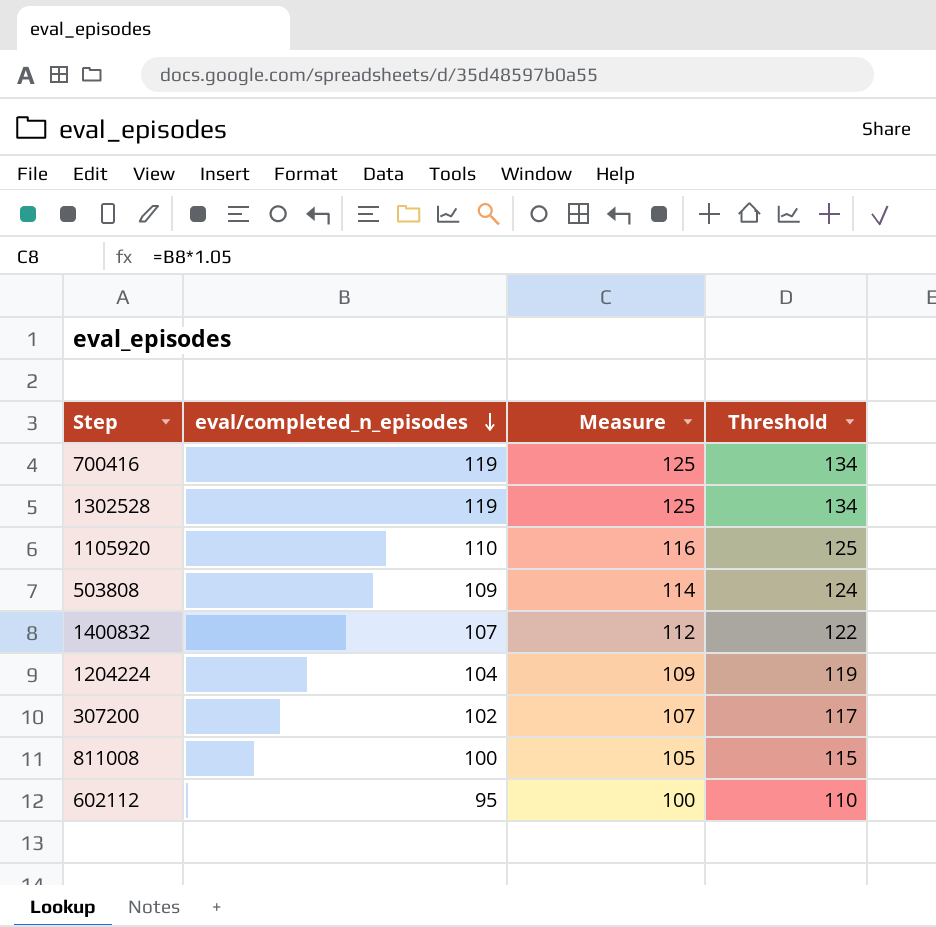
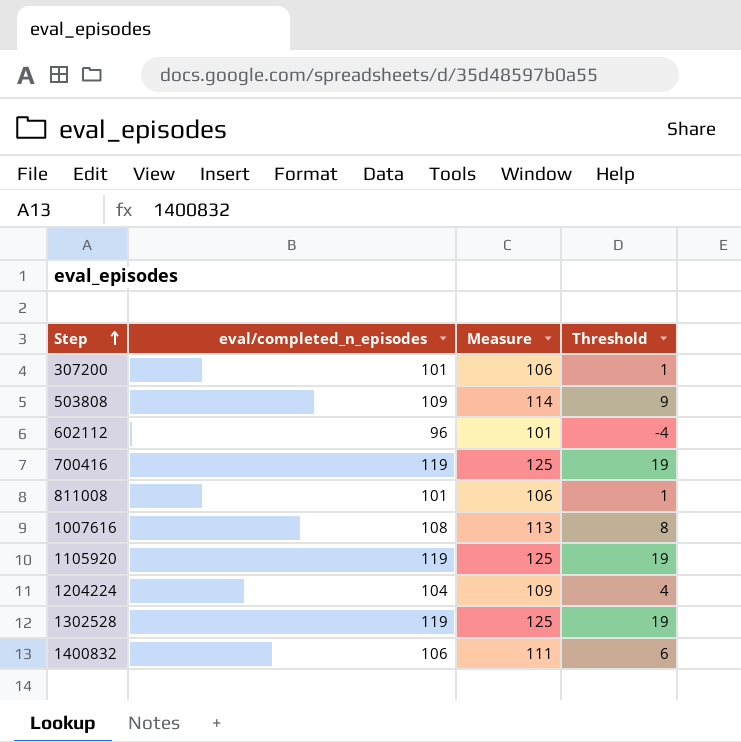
row order: eval/completed_n_episodes descending -> Step ascending
column Threshold | formula: [eval/completed_n_episodes] + 15 -> [eval/completed_n_episodes] - 100
307200 | eval/completed_n_episodes: 102 -> 101
307200 | Measure: 107 -> 106
602112 | eval/completed_n_episodes: 95 -> 96
602112 | Measure: 100 -> 101
811008 | eval/completed_n_episodes: 100 -> 101
811008 | Measure: 105 -> 106
row 1007616: none -> 108 | 113 | 8
1105920 | eval/completed_n_episodes: 110 -> 119
1105920 | Measure: 116 -> 125
1400832 | eval/completed_n_episodes: 107 -> 106
1400832 | Measure: 112 -> 111

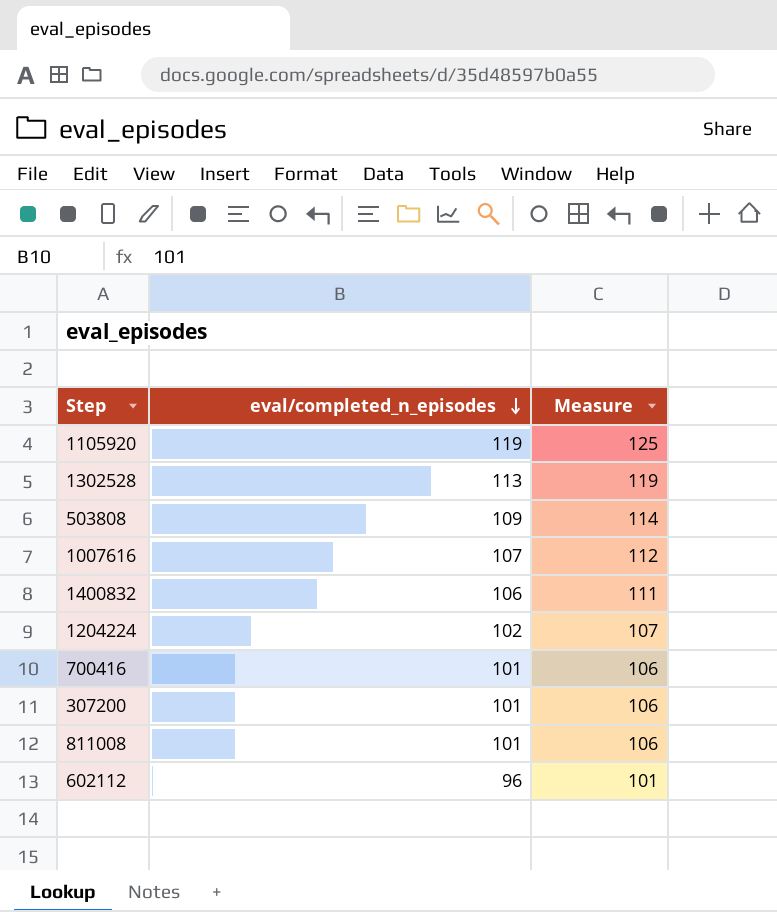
row order: Step ascending -> eval/completed_n_episodes descending
column Threshold | formula: [eval/completed_n_episodes] - 100 -> none
1302528 | eval/completed_n_episodes: 119 -> 113
1302528 | Measure: 125 -> 119
1007616 | eval/completed_n_episodes: 108 -> 107
1007616 | Measure: 113 -> 112
1204224 | eval/completed_n_episodes: 104 -> 102
1204224 | Measure: 109 -> 107
700416 | eval/completed_n_episodes: 119 -> 101
700416 | Measure: 125 -> 106

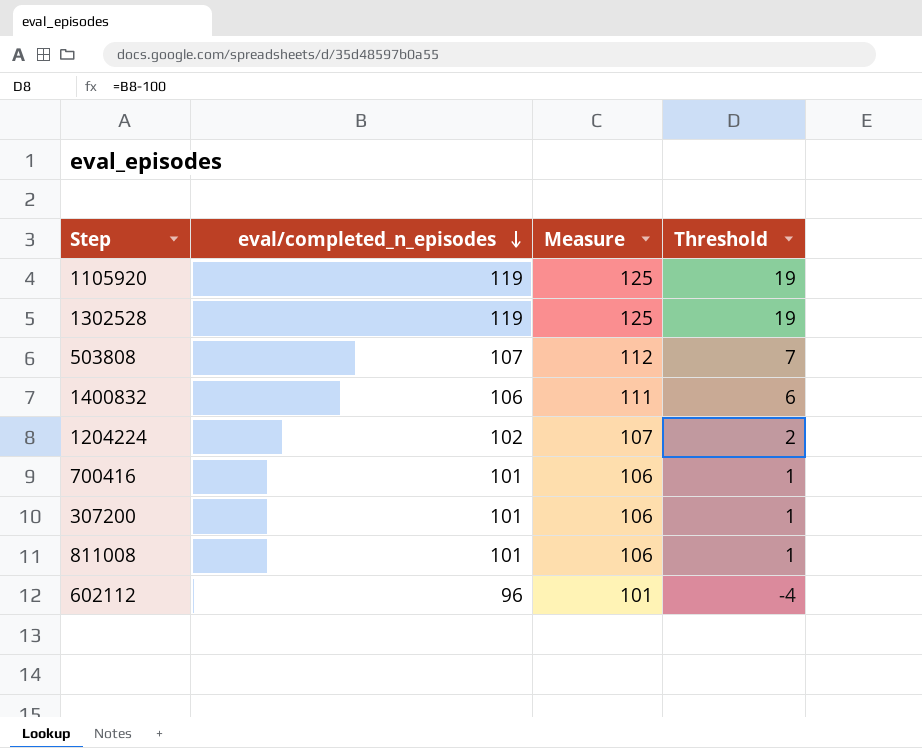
column Threshold | formula: none -> [eval/completed_n_episodes] - 100
row 1007616: 107 | 112 -> none
1302528 | eval/completed_n_episodes: 113 -> 119
1302528 | Measure: 119 -> 125
503808 | eval/completed_n_episodes: 109 -> 107
503808 | Measure: 114 -> 112

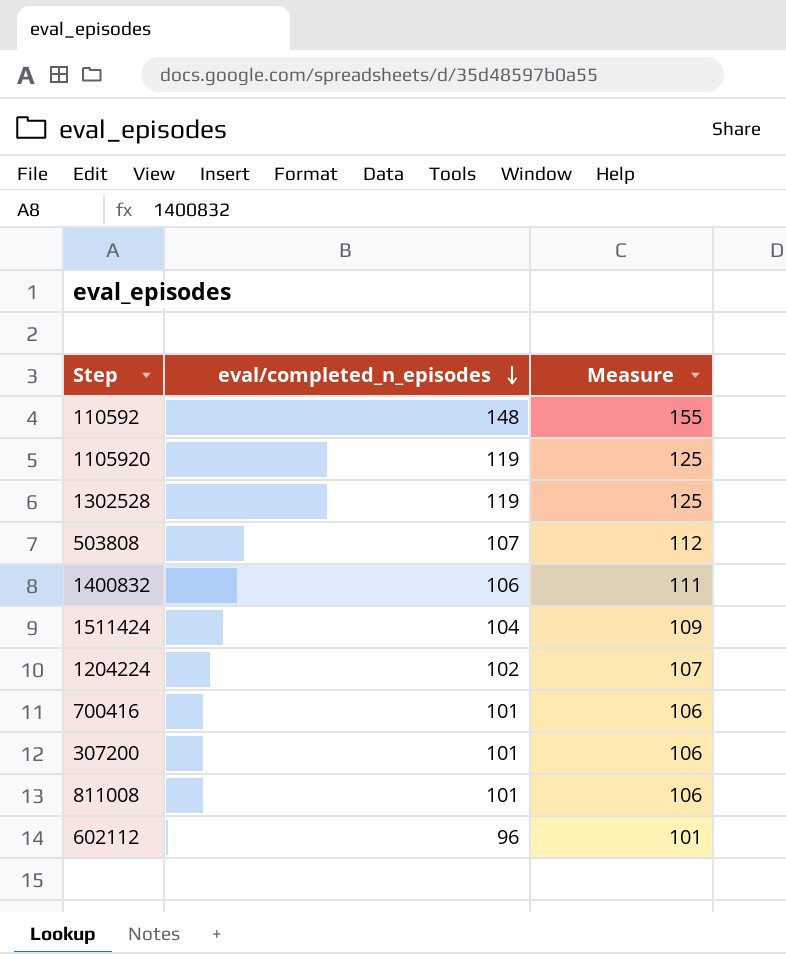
column Threshold | formula: [eval/completed_n_episodes] - 100 -> none
row 110592: none -> 148 | 155
row 1511424: none -> 104 | 109

